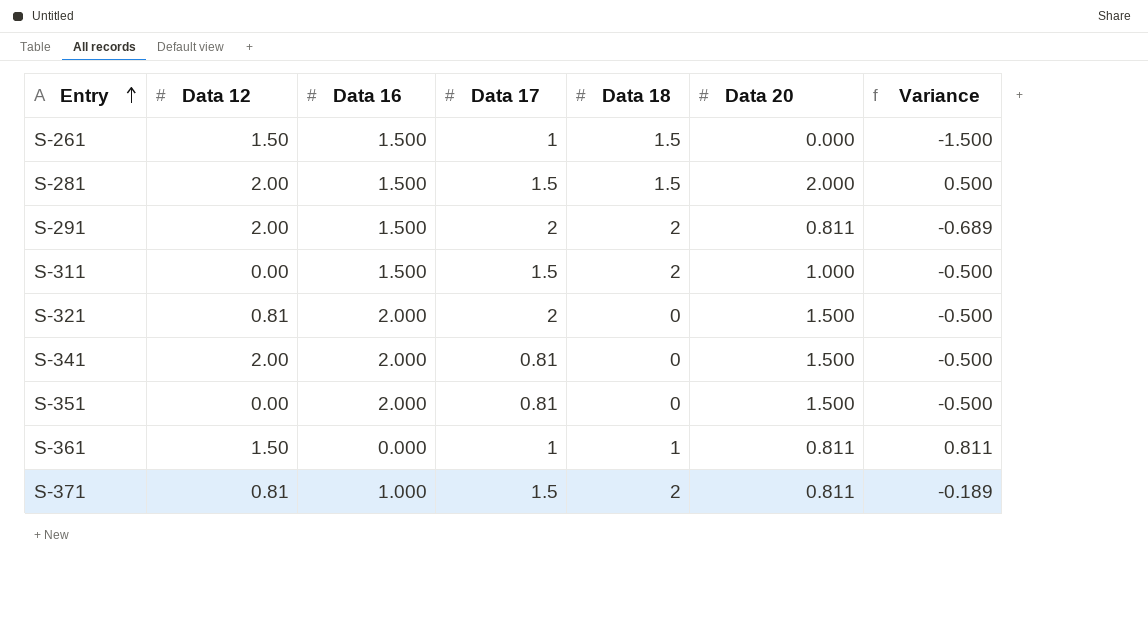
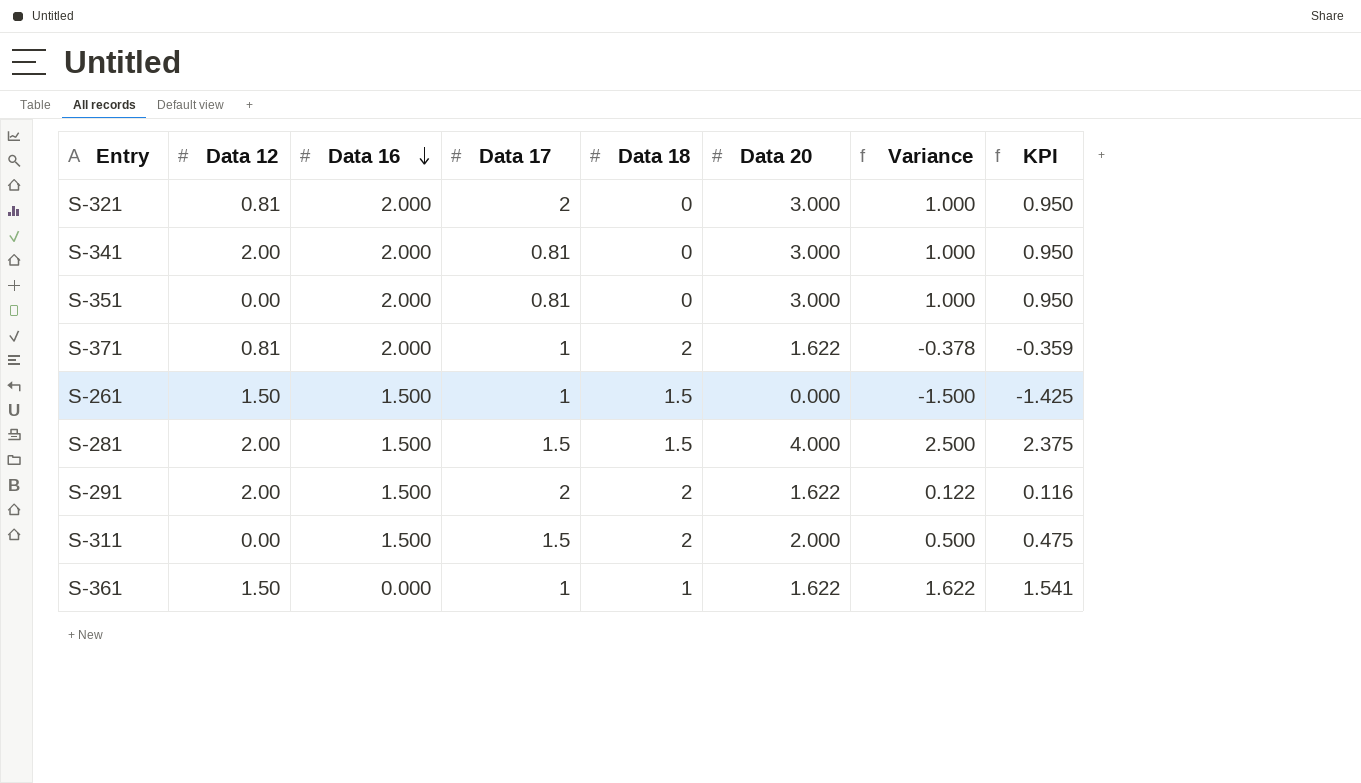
row order: Entry ascending -> Data 16 descending
column KPI | formula: none -> [Variance] * 0.95
S-321 | Data 20: 1.500 -> 3.000
S-321 | Variance: -0.500 -> 1.000
S-341 | Data 20: 1.500 -> 3.000
S-341 | Variance: -0.500 -> 1.000
S-351 | Data 20: 1.500 -> 3.000
S-351 | Variance: -0.500 -> 1.000
S-371 | Data 16: 1.000 -> 2.000
S-371 | Data 17: 1.5 -> 1
S-371 | Data 20: 0.811 -> 1.622
S-371 | Variance: -0.189 -> -0.378
S-281 | Data 20: 2.000 -> 4.000
S-281 | Variance: 0.500 -> 2.500
S-291 | Data 20: 0.811 -> 1.622
S-291 | Variance: -0.689 -> 0.122
S-311 | Data 20: 1.000 -> 2.000
S-311 | Variance: -0.500 -> 0.500
S-361 | Data 20: 0.811 -> 1.622
S-361 | Variance: 0.811 -> 1.622

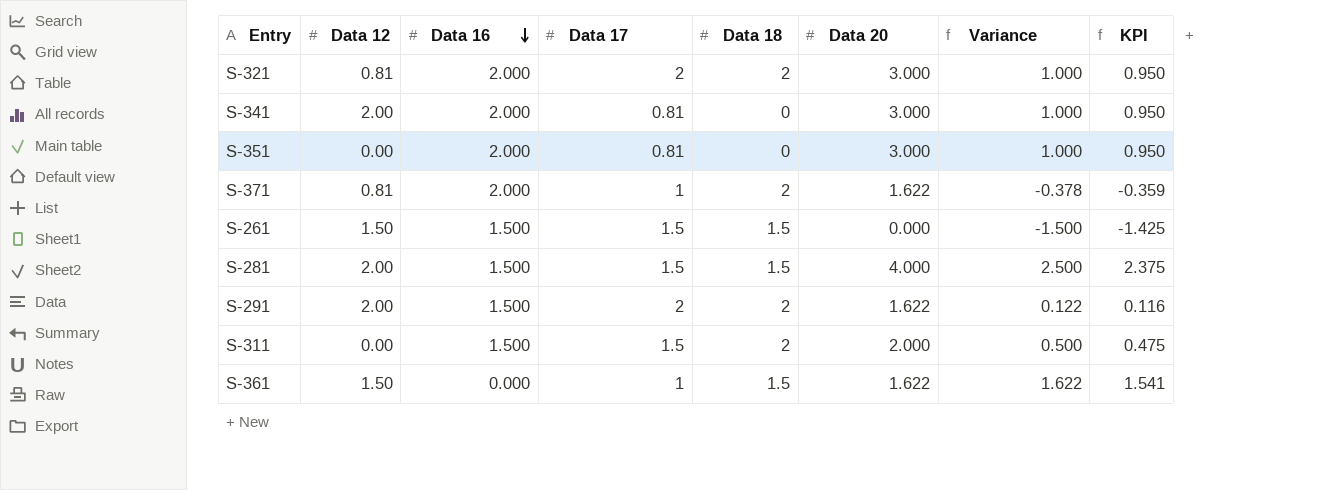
S-321 | Data 18: 0 -> 2
S-261 | Data 17: 1 -> 1.5
S-361 | Data 18: 1 -> 1.5

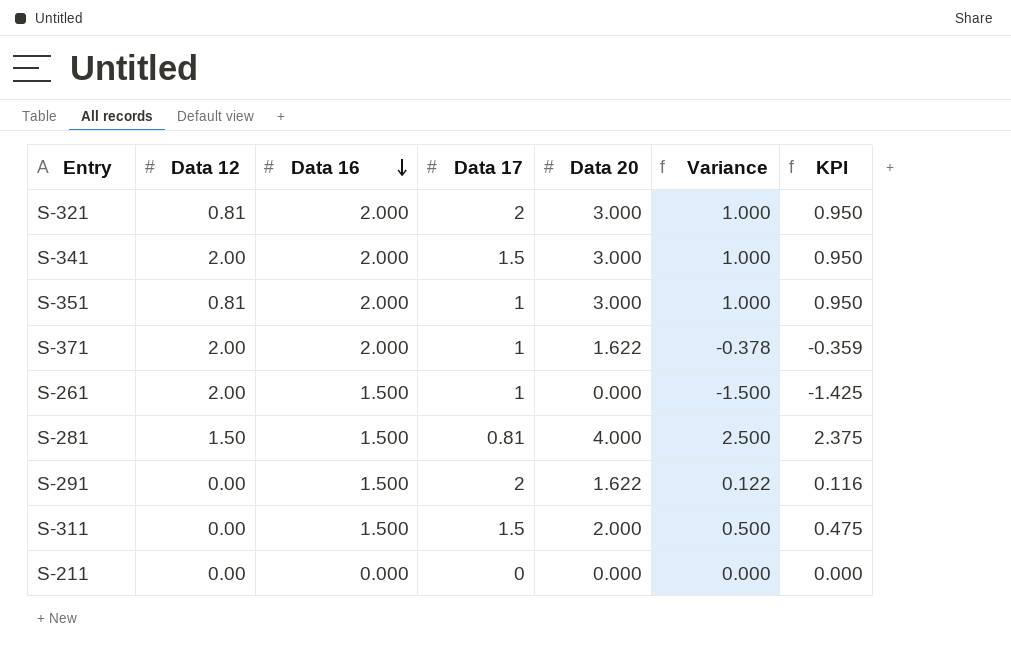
column Data 18 | position: 5 -> none
row S-361: 1.50 | 0.000 | 1 | 1.5 | 1.622 | 1.622 | 1.541 -> none
S-341 | Data 17: 0.81 -> 1.5
S-351 | Data 12: 0.00 -> 0.81
S-351 | Data 17: 0.81 -> 1
S-371 | Data 12: 0.81 -> 2.00
S-261 | Data 12: 1.50 -> 2.00
S-261 | Data 17: 1.5 -> 1
S-281 | Data 12: 2.00 -> 1.50
S-281 | Data 17: 1.5 -> 0.81
S-291 | Data 12: 2.00 -> 0.00
row S-211: none -> 0.00 | 0.000 | 0 | 0.000 | 0.000 | 0.000

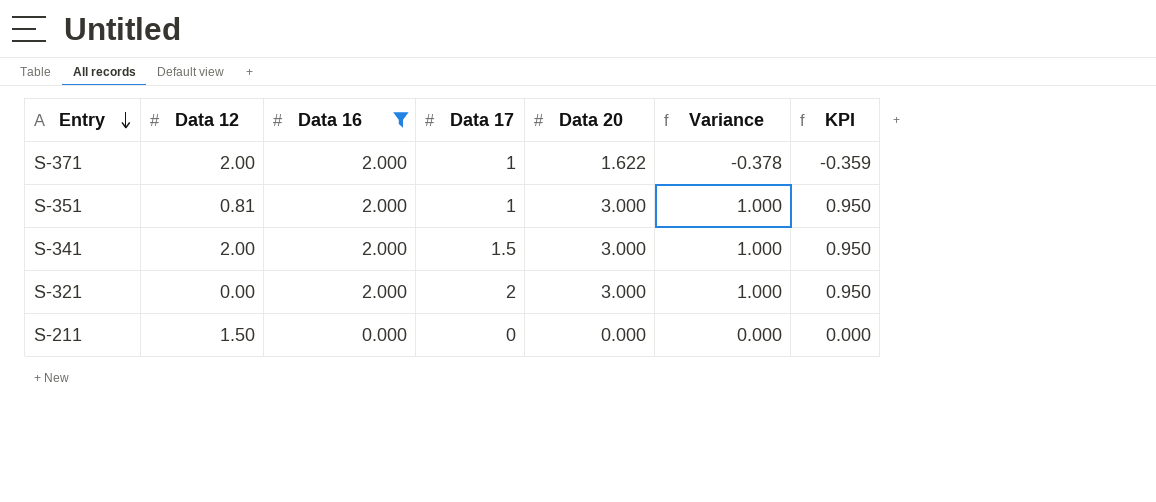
filter: none -> Data 16 != 1.500
row order: Data 16 descending -> Entry descending
S-321 | Data 12: 0.81 -> 0.00
S-211 | Data 12: 0.00 -> 1.50

